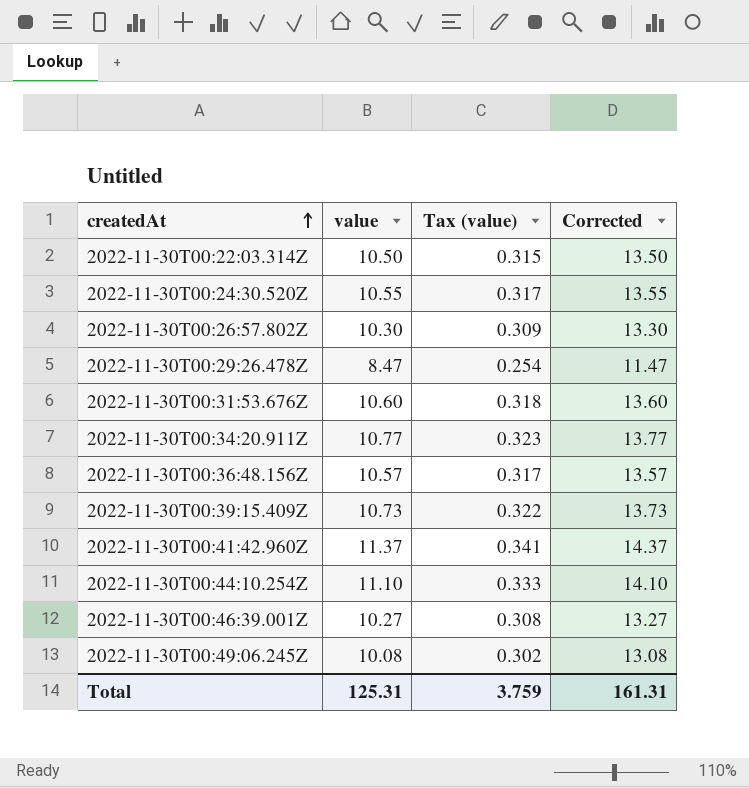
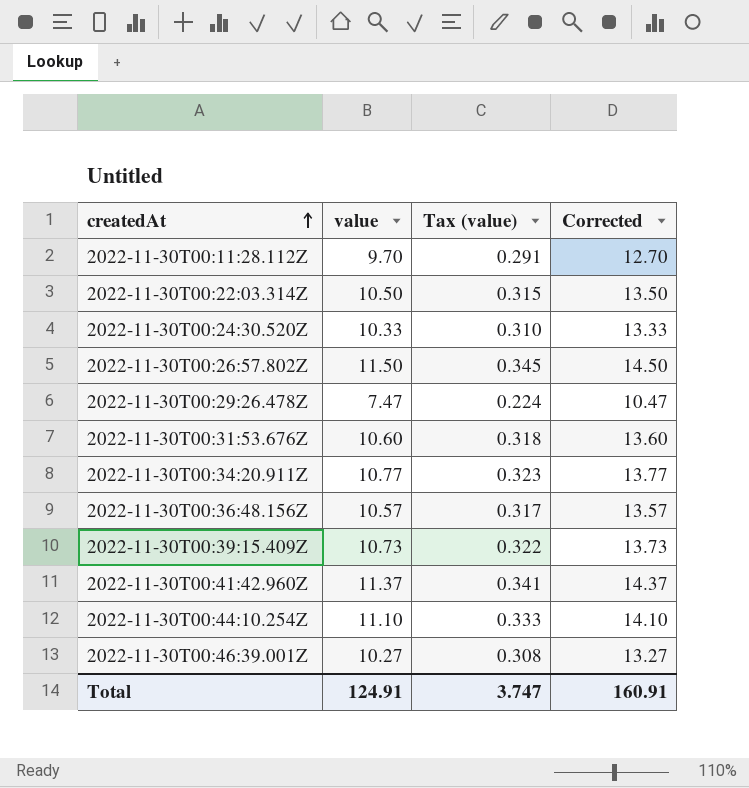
row 2022-11-30T00:49:06.245Z: 10.08 | 0.302 | 13.08 -> none
row 2022-11-30T00:11:28.112Z: none -> 9.70 | 0.291 | 12.70
2022-11-30T00:24:30.520Z | value: 10.55 -> 10.33
2022-11-30T00:24:30.520Z | Tax (value): 0.317 -> 0.310
2022-11-30T00:24:30.520Z | Corrected: 13.55 -> 13.33
2022-11-30T00:26:57.802Z | value: 10.30 -> 11.50
2022-11-30T00:26:57.802Z | Tax (value): 0.309 -> 0.345
2022-11-30T00:26:57.802Z | Corrected: 13.30 -> 14.50
2022-11-30T00:29:26.478Z | value: 8.47 -> 7.47
2022-11-30T00:29:26.478Z | Tax (value): 0.254 -> 0.224
2022-11-30T00:29:26.478Z | Corrected: 11.47 -> 10.47
Total | value: 125.31 -> 124.91
Total | Tax (value): 3.759 -> 3.747
Total | Corrected: 161.31 -> 160.91

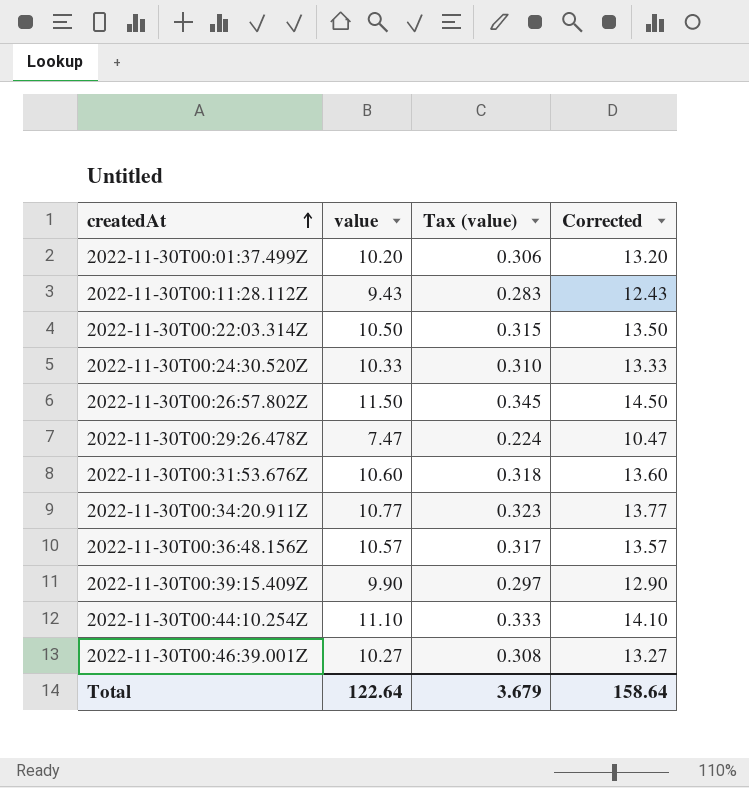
row 2022-11-30T00:41:42.960Z: 11.37 | 0.341 | 14.37 -> none
row 2022-11-30T00:01:37.499Z: none -> 10.20 | 0.306 | 13.20
2022-11-30T00:11:28.112Z | value: 9.70 -> 9.43
2022-11-30T00:11:28.112Z | Tax (value): 0.291 -> 0.283
2022-11-30T00:11:28.112Z | Corrected: 12.70 -> 12.43
2022-11-30T00:39:15.409Z | value: 10.73 -> 9.90
2022-11-30T00:39:15.409Z | Tax (value): 0.322 -> 0.297
2022-11-30T00:39:15.409Z | Corrected: 13.73 -> 12.90
Total | value: 124.91 -> 122.64
Total | Tax (value): 3.747 -> 3.679
Total | Corrected: 160.91 -> 158.64

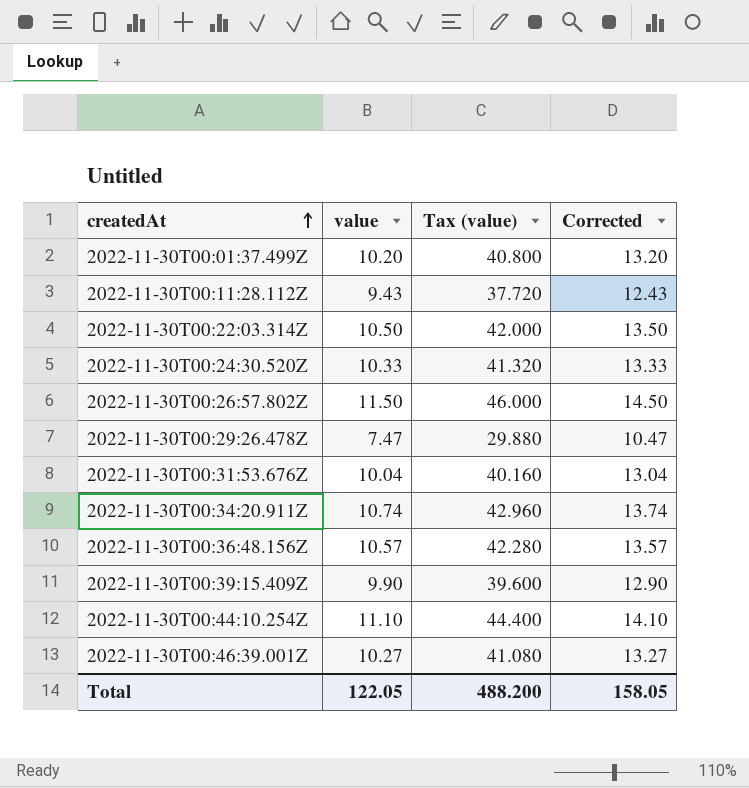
column Tax (value) | formula: [value] * 0.03 -> [value] * 4
2022-11-30T00:31:53.676Z | value: 10.60 -> 10.04
2022-11-30T00:31:53.676Z | Corrected: 13.60 -> 13.04
2022-11-30T00:34:20.911Z | value: 10.77 -> 10.74
2022-11-30T00:34:20.911Z | Corrected: 13.77 -> 13.74
Total | value: 122.64 -> 122.05
Total | Tax (value): 3.679 -> 488.200
Total | Corrected: 158.64 -> 158.05

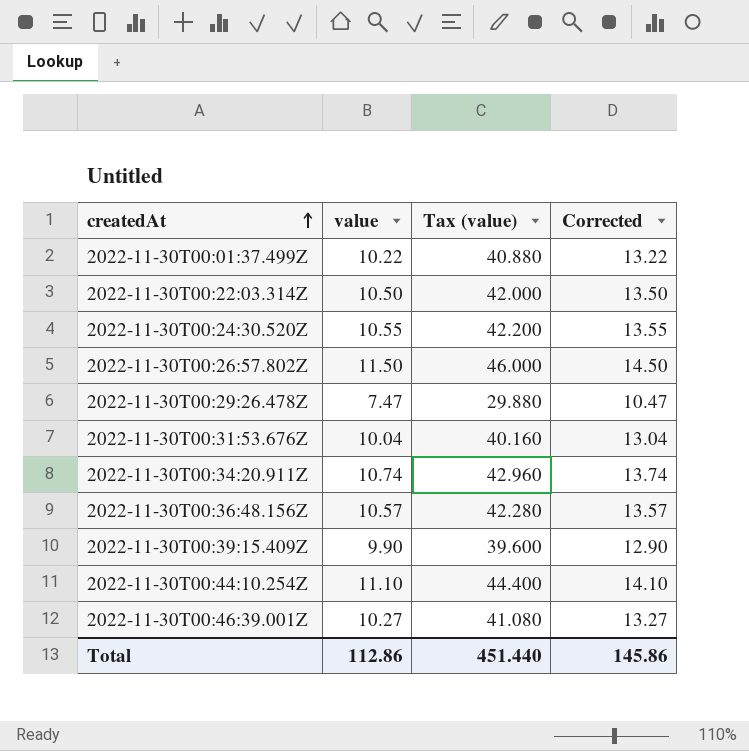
row 2022-11-30T00:11:28.112Z: 9.43 | 37.720 | 12.43 -> none
2022-11-30T00:01:37.499Z | value: 10.20 -> 10.22
2022-11-30T00:01:37.499Z | Tax (value): 40.800 -> 40.880
2022-11-30T00:01:37.499Z | Corrected: 13.20 -> 13.22
2022-11-30T00:24:30.520Z | value: 10.33 -> 10.55
2022-11-30T00:24:30.520Z | Tax (value): 41.320 -> 42.200
2022-11-30T00:24:30.520Z | Corrected: 13.33 -> 13.55
Total | value: 122.05 -> 112.86
Total | Tax (value): 488.200 -> 451.440
Total | Corrected: 158.05 -> 145.86

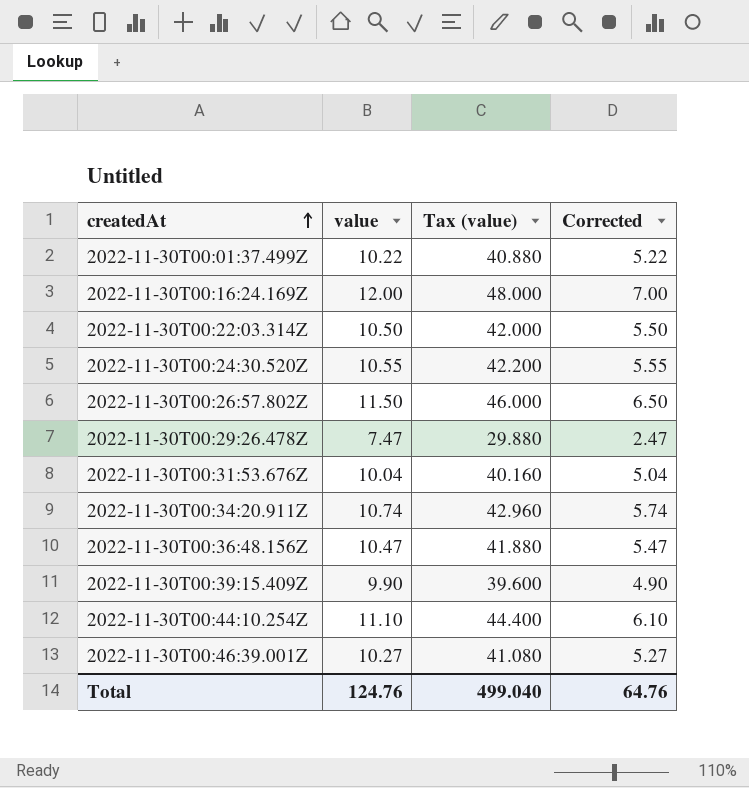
column Corrected | formula: [value] + 3 -> [value] - 5
row 2022-11-30T00:16:24.169Z: none -> 12.00 | 48.000 | 7.00
2022-11-30T00:36:48.156Z | value: 10.57 -> 10.47
2022-11-30T00:36:48.156Z | Tax (value): 42.280 -> 41.880
Total | value: 112.86 -> 124.76
Total | Tax (value): 451.440 -> 499.040
Total | Corrected: 145.86 -> 64.76

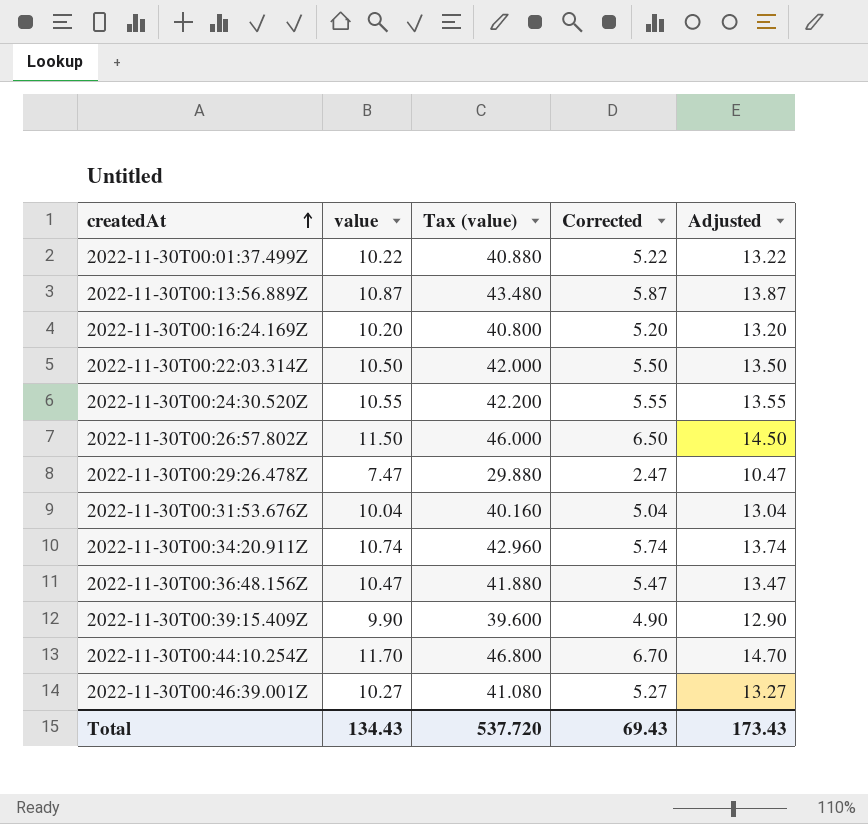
column Adjusted | formula: none -> [value] + 3
row 2022-11-30T00:13:56.889Z: none -> 10.87 | 43.480 | 5.87 | 13.87
2022-11-30T00:16:24.169Z | value: 12.00 -> 10.20
2022-11-30T00:16:24.169Z | Tax (value): 48.000 -> 40.800
2022-11-30T00:16:24.169Z | Corrected: 7.00 -> 5.20
2022-11-30T00:44:10.254Z | value: 11.10 -> 11.70
2022-11-30T00:44:10.254Z | Tax (value): 44.400 -> 46.800
2022-11-30T00:44:10.254Z | Corrected: 6.10 -> 6.70
Total | value: 124.76 -> 134.43
Total | Tax (value): 499.040 -> 537.720
Total | Corrected: 64.76 -> 69.43

